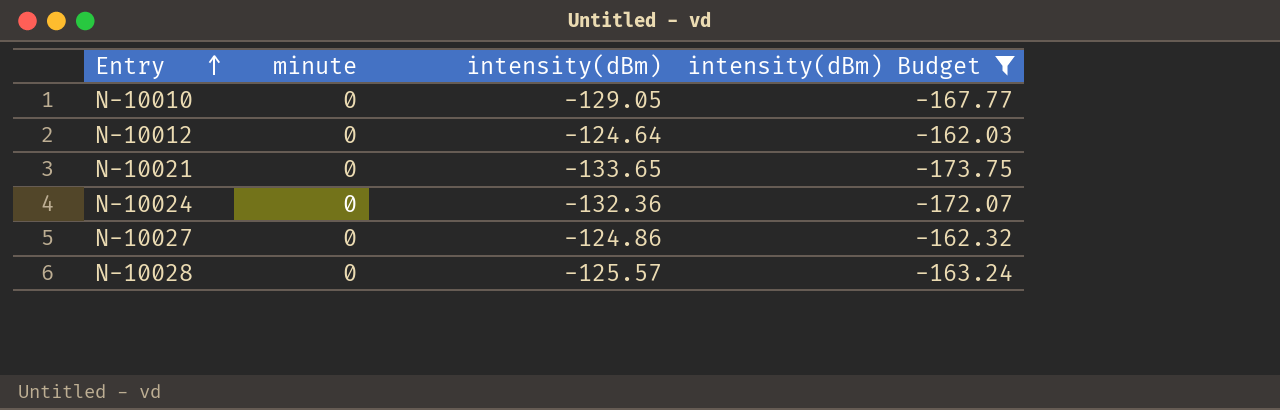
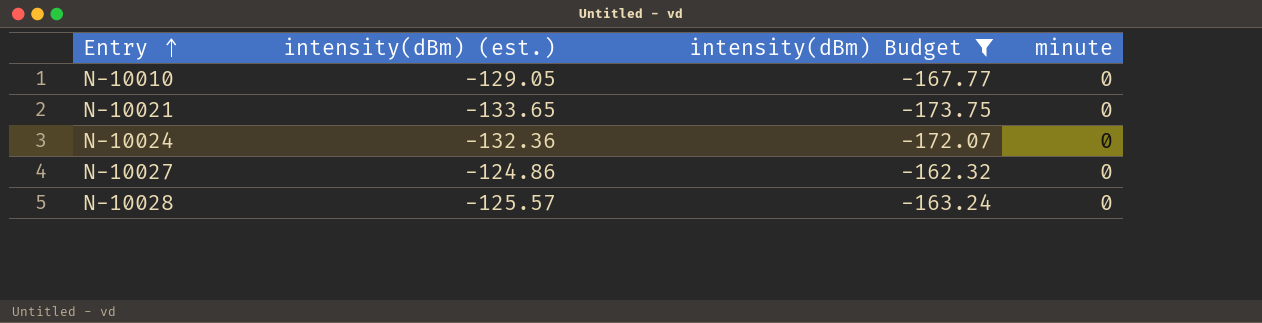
column name: intensity(dBm) -> intensity(dBm) (est.)
column minute | position: 2 -> 4
row N-10012: 0 | -124.64 | -162.03 -> none

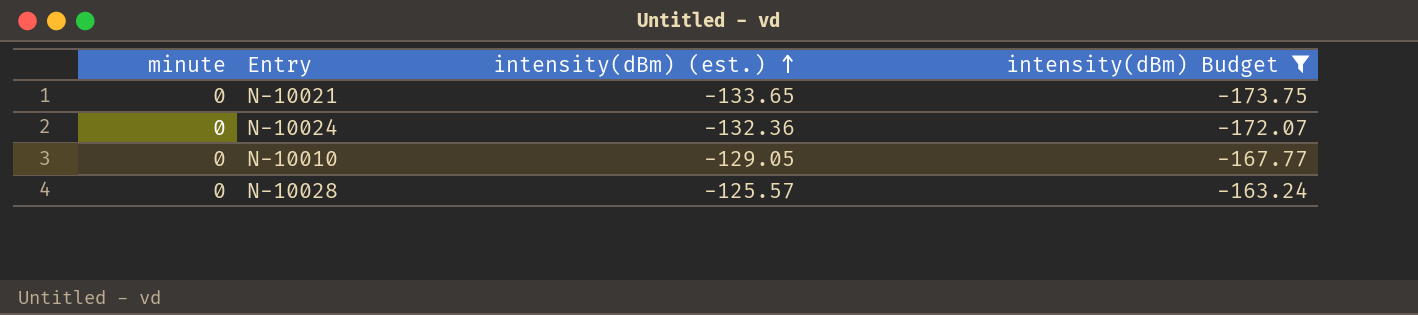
row order: Entry ascending -> intensity(dBm) (est.) ascending
column minute | position: 4 -> 1
row N-10027: -124.86 | -162.32 | 0 -> none

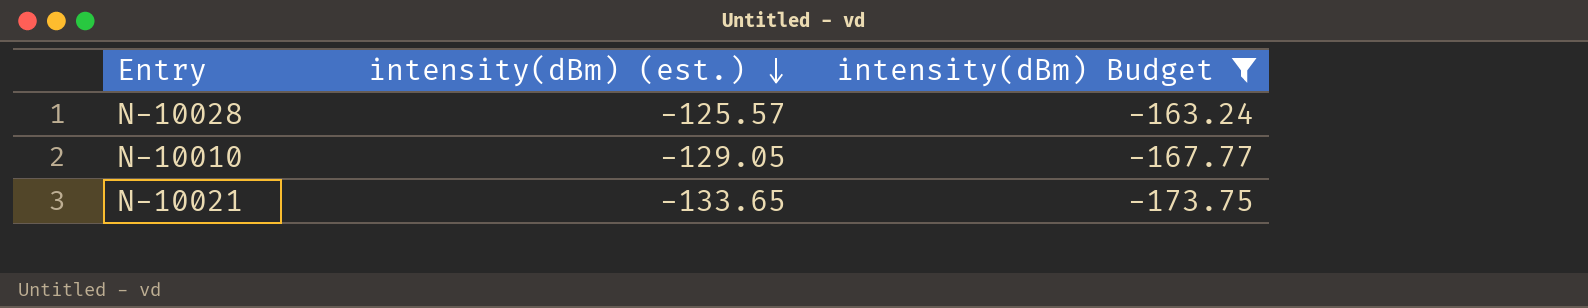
row order: intensity(dBm) (est.) ascending -> intensity(dBm) (est.) descending
column minute | position: 1 -> none
row N-10024: 0 | -132.36 | -172.07 -> none

